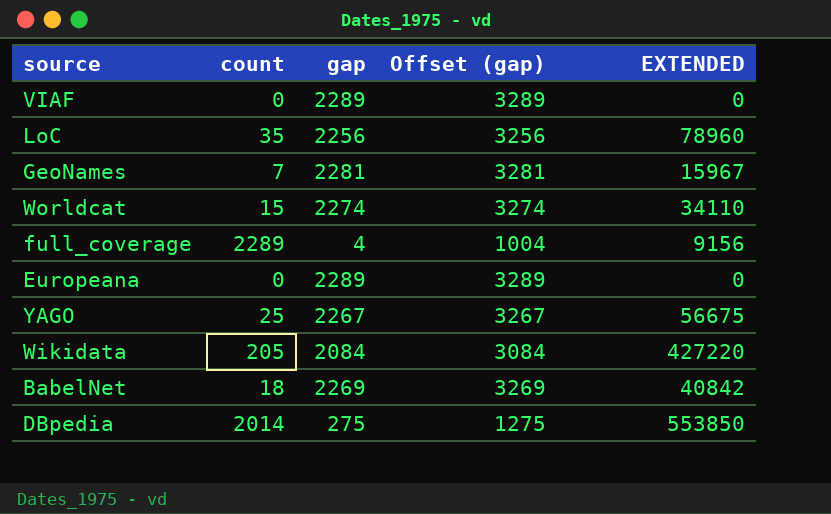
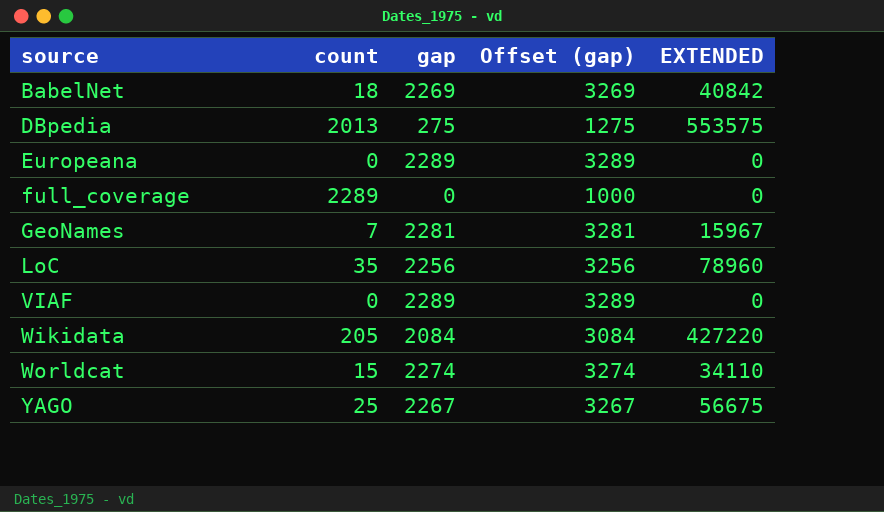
row order: none -> source ascending
DBpedia | count: 2014 -> 2013
DBpedia | EXTENDED: 553850 -> 553575
full_coverage | gap: 4 -> 0
full_coverage | Offset (gap): 1004 -> 1000
full_coverage | EXTENDED: 9156 -> 0

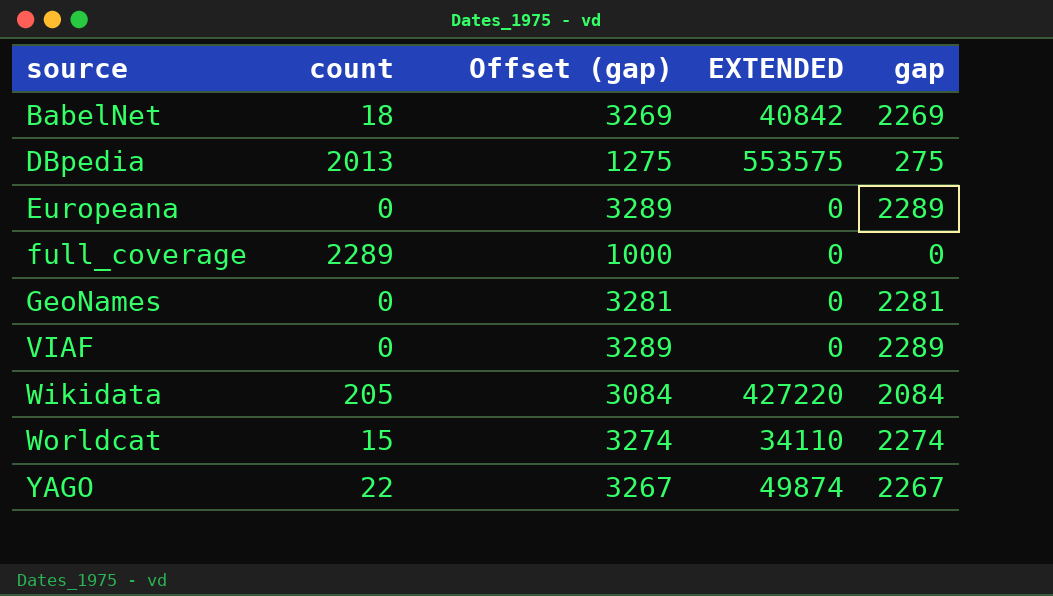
column gap | position: 3 -> 5
row LoC: 35 | 2256 | 3256 | 78960 -> none
GeoNames | count: 7 -> 0
GeoNames | EXTENDED: 15967 -> 0
YAGO | count: 25 -> 22
YAGO | EXTENDED: 56675 -> 49874

